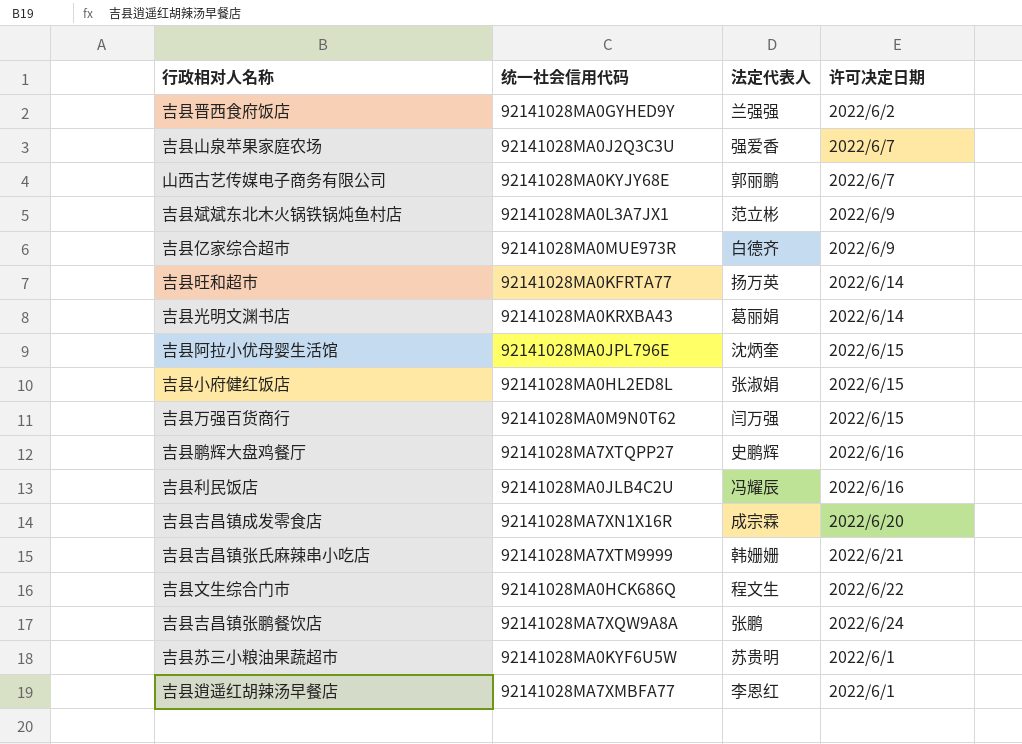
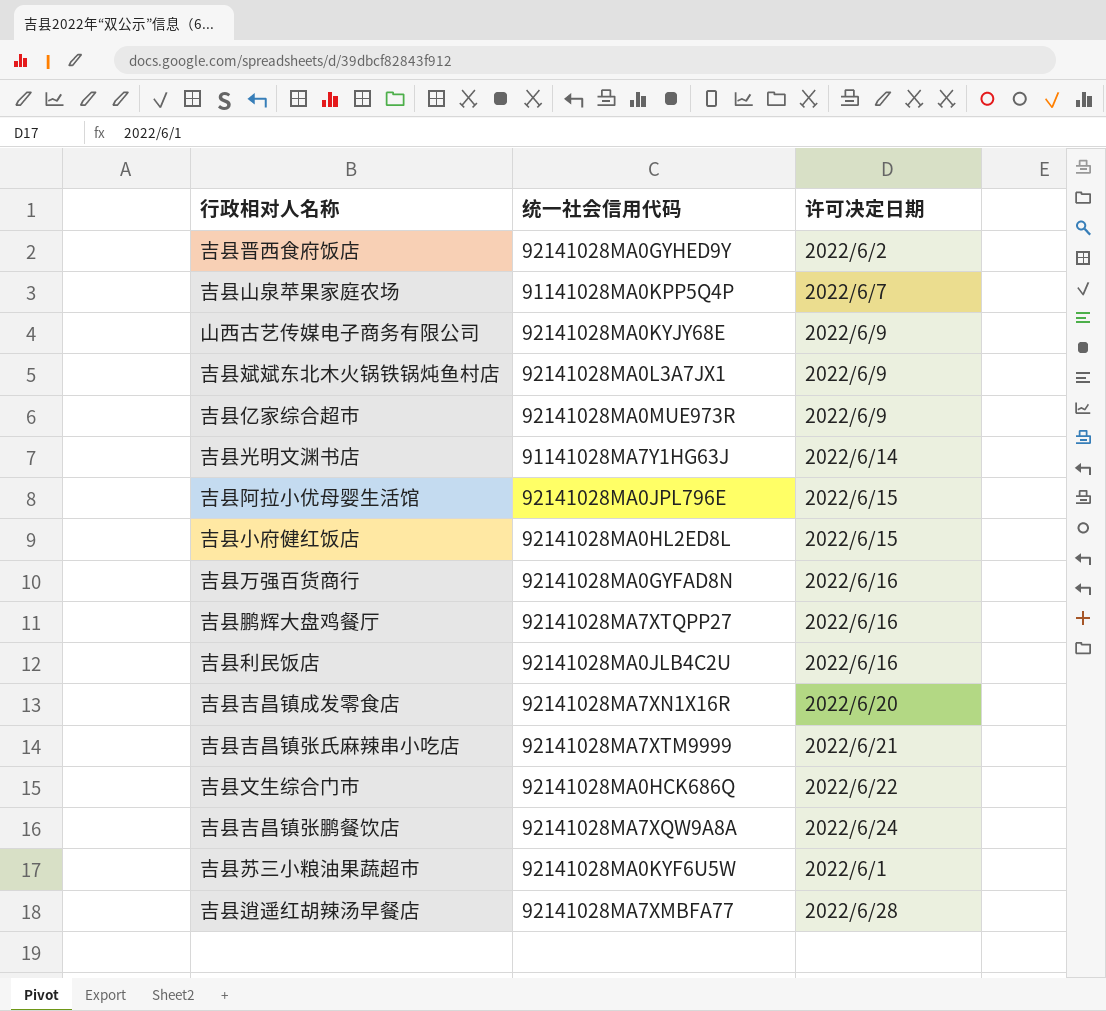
column 法定代表人 | position: 3 -> none
row 吉县旺和超市: 92141028MA0KFRTA77 | 扬万英 | 2022/6/14 -> none
吉县山泉苹果家庭农场 | 统一社会信用代码: 92141028MA0J2Q3C3U -> 91141028MA0KPP5Q4P
山西古艺传媒电子商务有限公司 | 许可决定日期: 2022/6/7 -> 2022/6/9
吉县光明文渊书店 | 统一社会信用代码: 92141028MA0KRXBA43 -> 91141028MA7Y1HG63J
吉县万强百货商行 | 统一社会信用代码: 92141028MA0M9N0T62 -> 92141028MA0GYFAD8N
吉县万强百货商行 | 许可决定日期: 2022/6/15 -> 2022/6/16
吉县逍遥红胡辣汤早餐店 | 许可决定日期: 2022/6/1 -> 2022/6/28

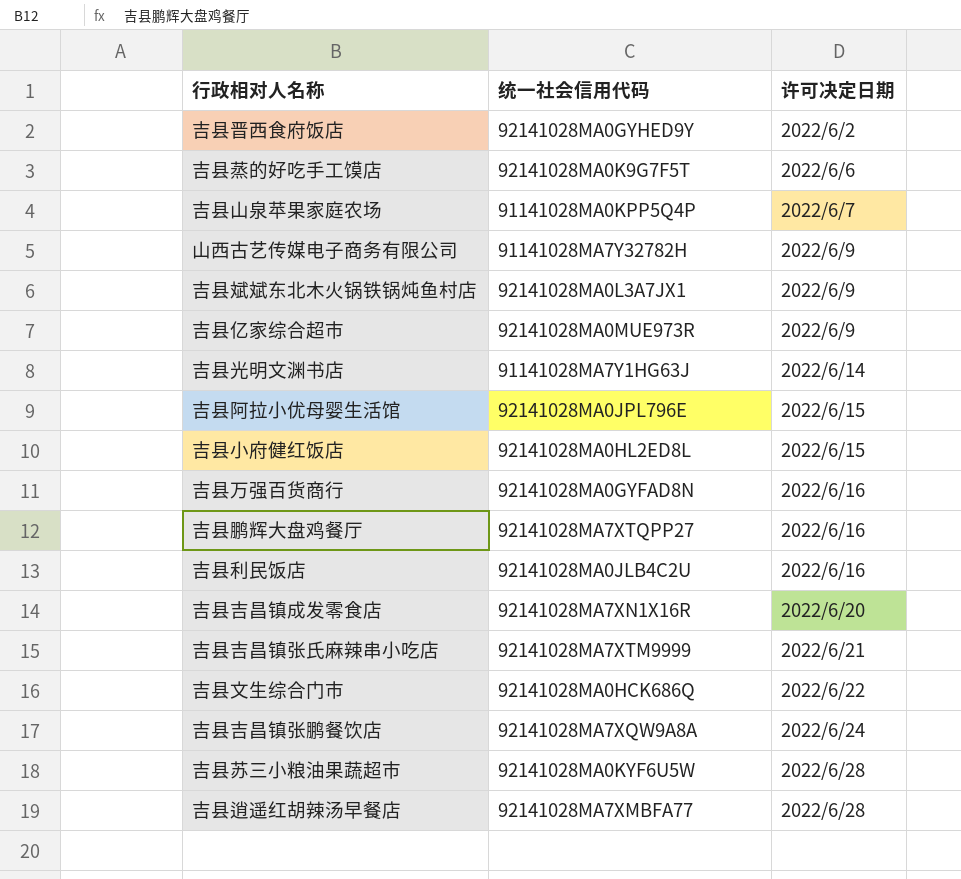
row 吉县蒸的好吃手工馍店: none -> 92141028MA0K9G7F5T | 2022/6/6
山西古艺传媒电子商务有限公司 | 统一社会信用代码: 92141028MA0KYJY68E -> 91141028MA7Y32782H
吉县苏三小粮油果蔬超市 | 许可决定日期: 2022/6/1 -> 2022/6/28

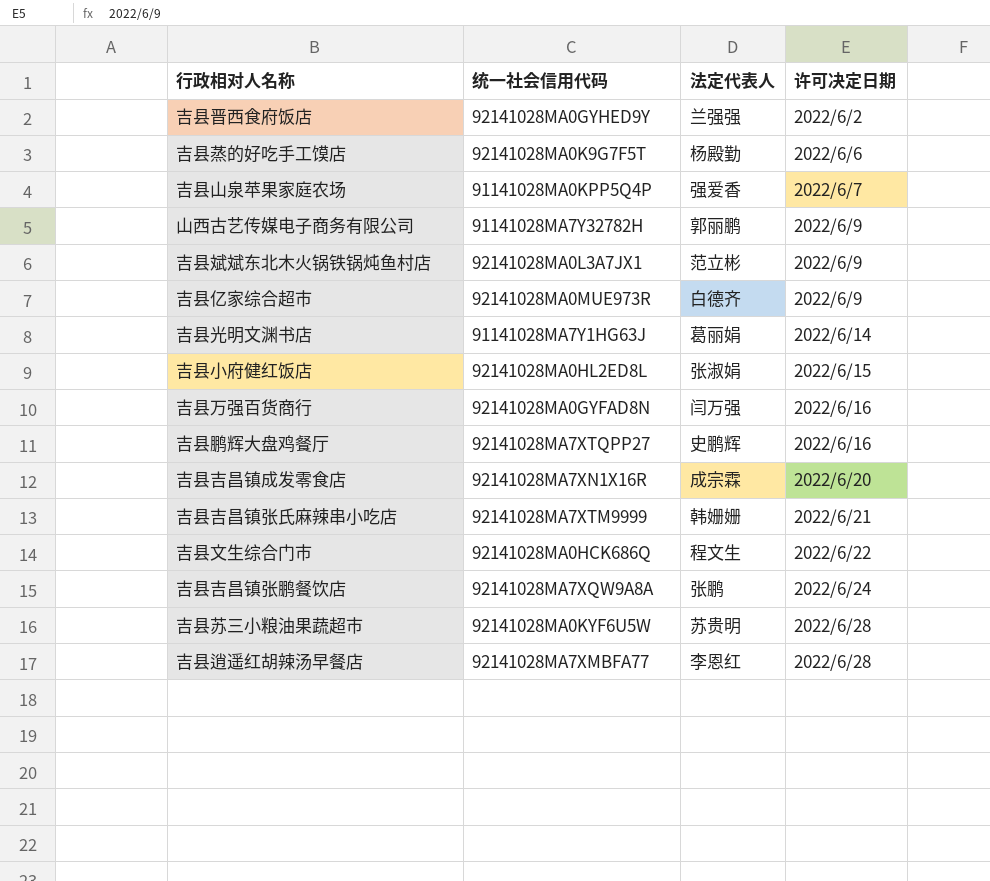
column 法定代表人 | position: none -> 3
row 吉县阿拉小优母婴生活馆: 92141028MA0JPL796E | 2022/6/15 -> none
row 吉县利民饭店: 92141028MA0JLB4C2U | 2022/6/16 -> none

